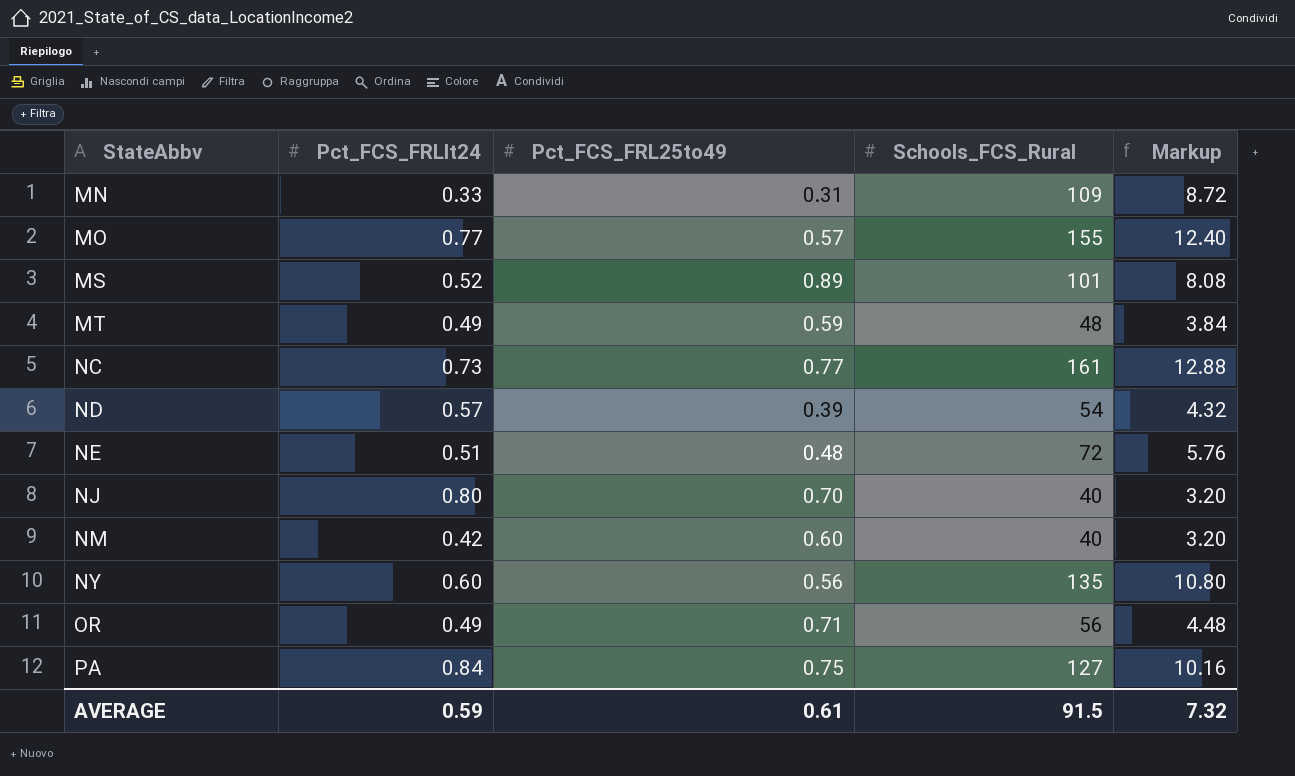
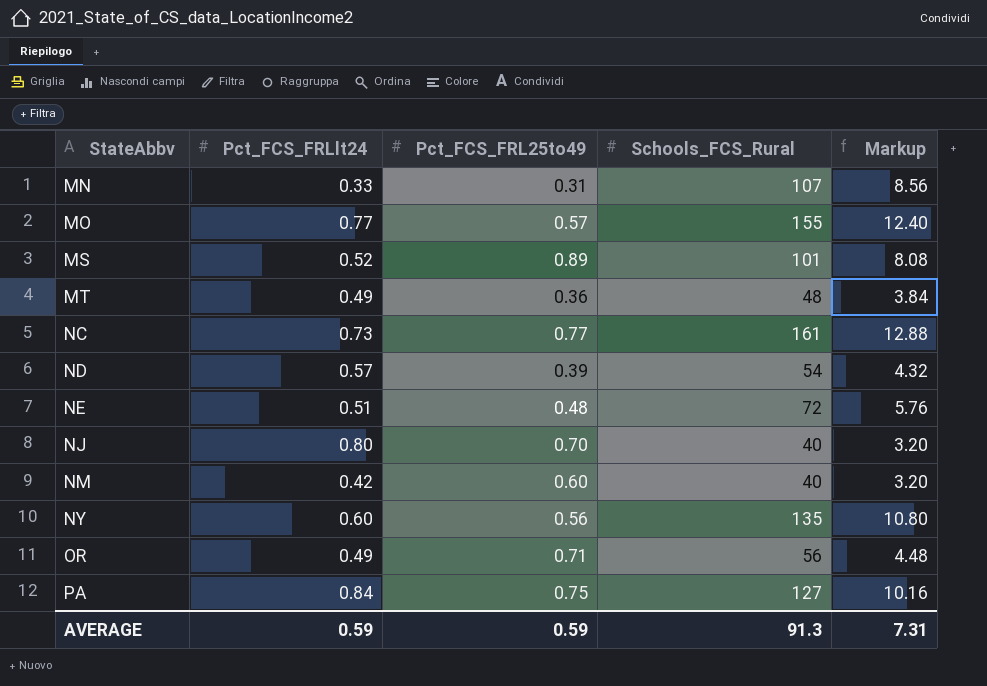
MN | Schools_FCS_Rural: 109 -> 107
MN | Markup: 8.72 -> 8.56
MT | Pct_FCS_FRL25to49: 0.59 -> 0.36
AVERAGE | Pct_FCS_FRL25to49: 0.61 -> 0.59
AVERAGE | Schools_FCS_Rural: 91.5 -> 91.3
AVERAGE | Markup: 7.32 -> 7.31

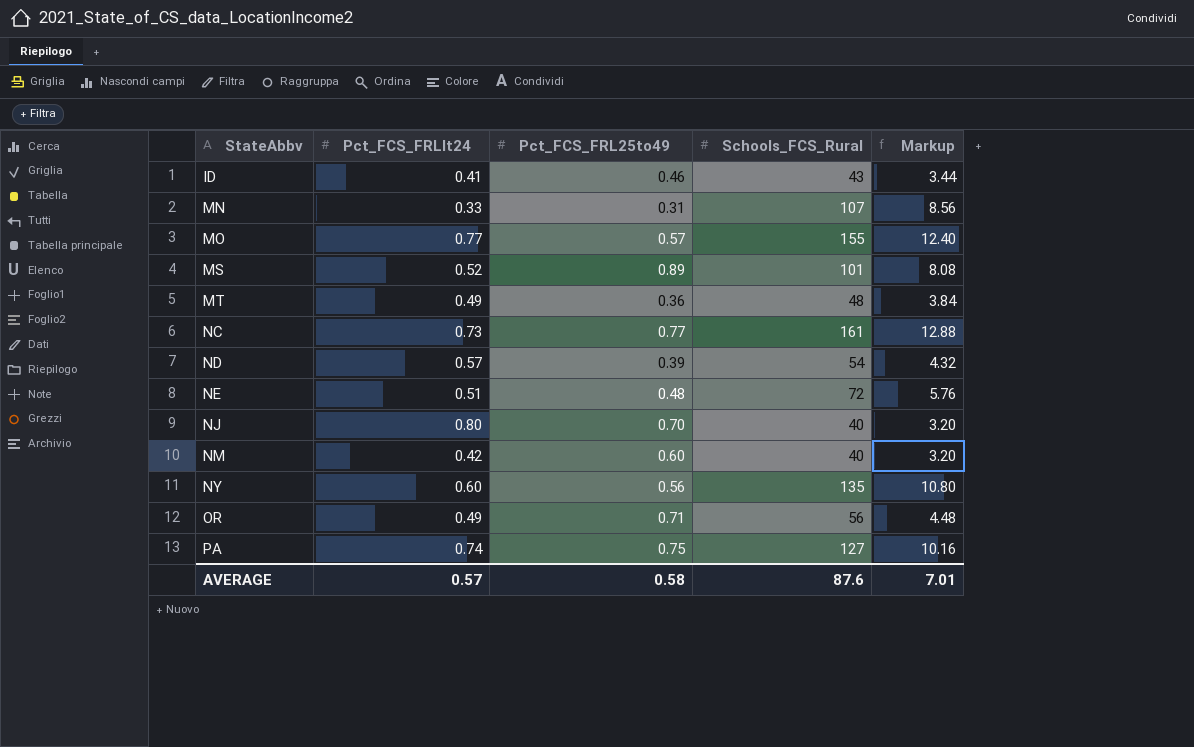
row ID: none -> 0.41 | 0.46 | 43 | 3.44
PA | Pct_FCS_FRLlt24: 0.84 -> 0.74
AVERAGE | Pct_FCS_FRLlt24: 0.59 -> 0.57
AVERAGE | Pct_FCS_FRL25to49: 0.59 -> 0.58
AVERAGE | Schools_FCS_Rural: 91.3 -> 87.6
AVERAGE | Markup: 7.31 -> 7.01

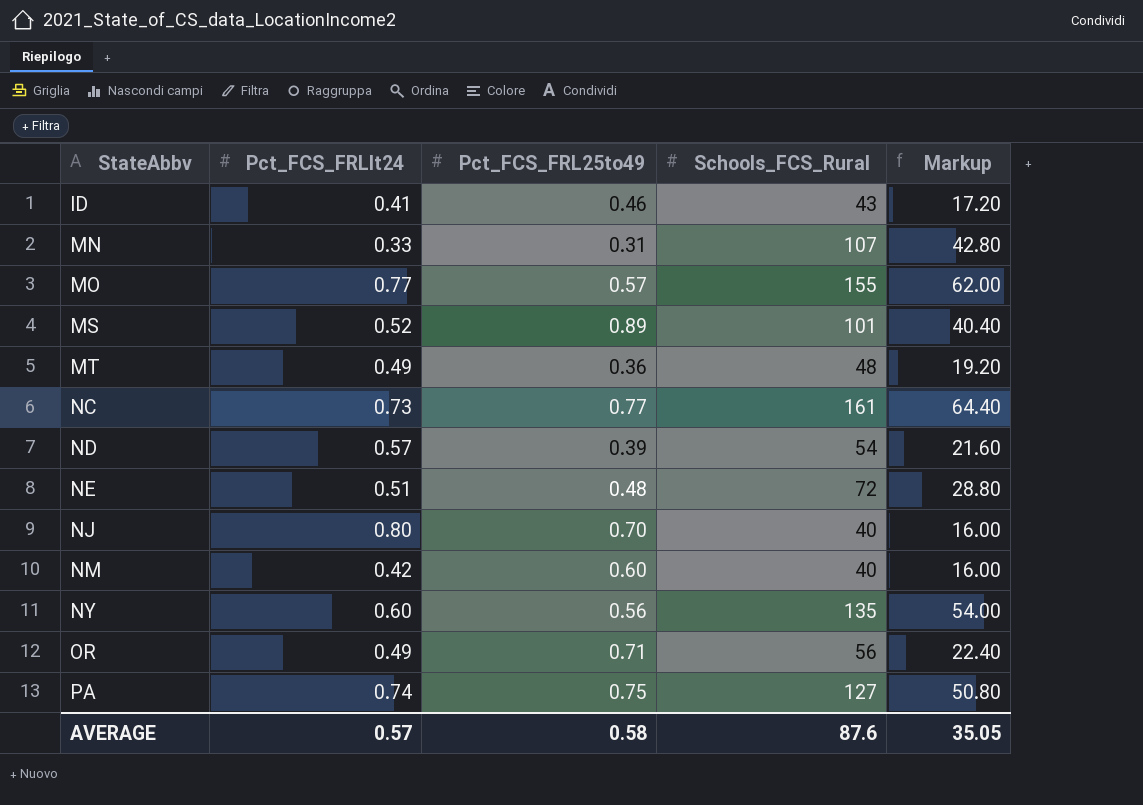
column Markup | formula: [Schools_FCS_Rural] * 0.08 -> [Schools_FCS_Rural] * 0.4
AVERAGE | Markup: 7.01 -> 35.05

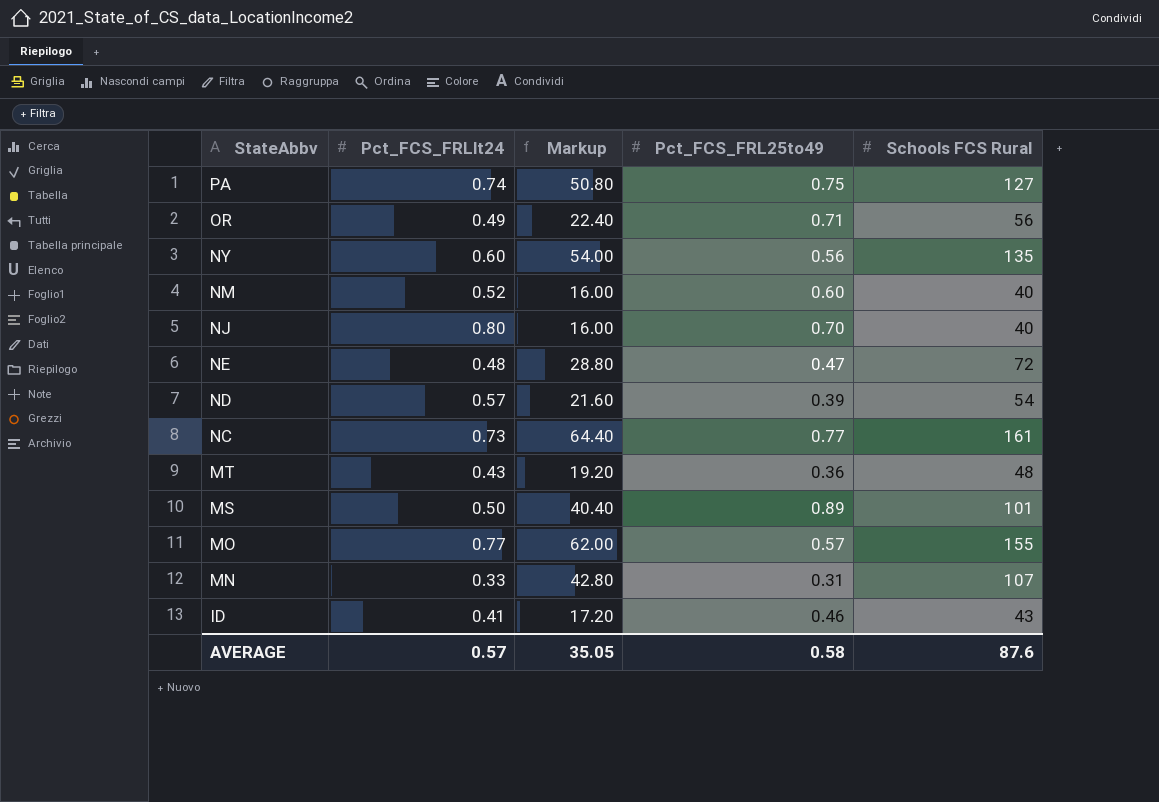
row order: StateAbbv ascending -> StateAbbv descending
column Markup | position: 5 -> 3
column name: Schools_FCS_Rural -> Schools FCS Rural
NM | Pct_FCS_FRLlt24: 0.42 -> 0.52
NE | Pct_FCS_FRLlt24: 0.51 -> 0.48
NE | Pct_FCS_FRL25to49: 0.48 -> 0.47
MT | Pct_FCS_FRLlt24: 0.49 -> 0.43
MS | Pct_FCS_FRLlt24: 0.52 -> 0.50

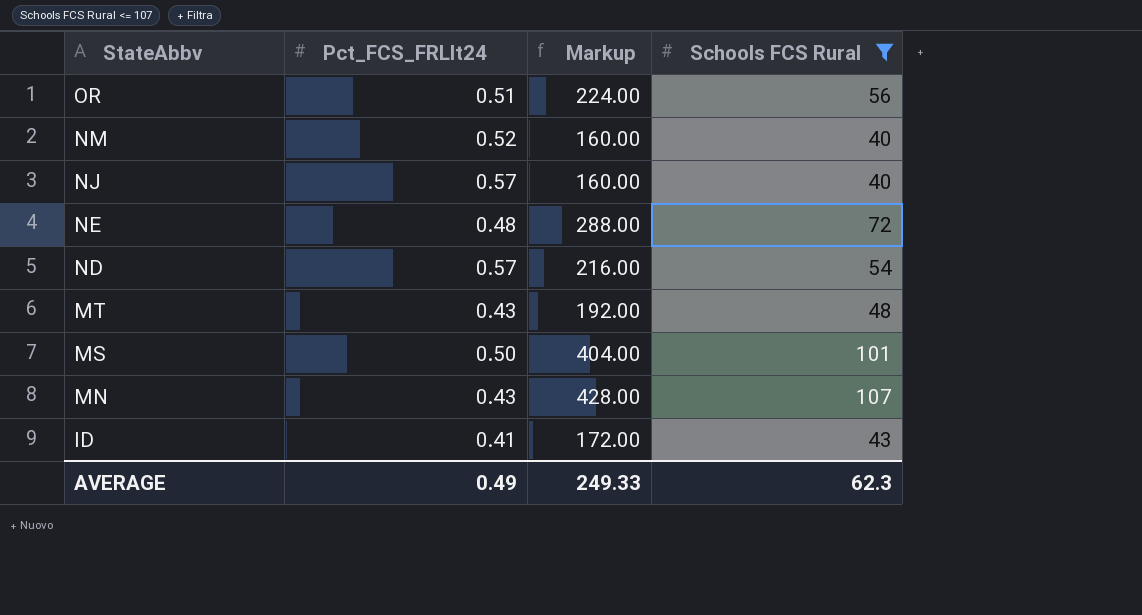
filter: none -> Schools FCS Rural <= 107
column Pct_FCS_FRL25to49 | position: 4 -> none
column Markup | formula: [Schools FCS Rural] * 0.4 -> [Schools FCS Rural] * 4
OR | Pct_FCS_FRLlt24: 0.49 -> 0.51
NJ | Pct_FCS_FRLlt24: 0.80 -> 0.57
MN | Pct_FCS_FRLlt24: 0.33 -> 0.43
AVERAGE | Pct_FCS_FRLlt24: 0.57 -> 0.49
AVERAGE | Markup: 35.05 -> 249.33
AVERAGE | Schools FCS Rural: 87.6 -> 62.3

